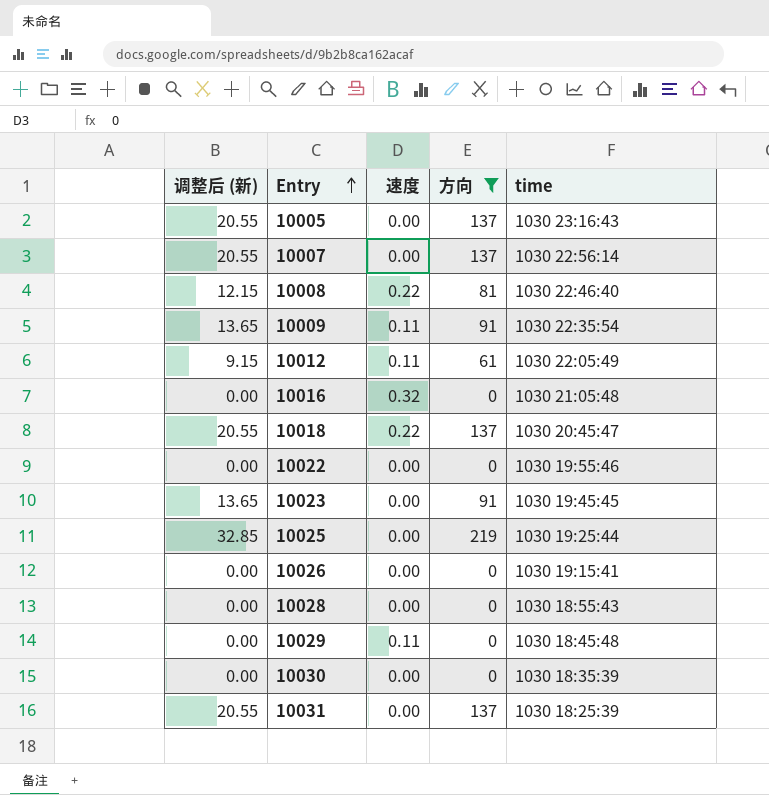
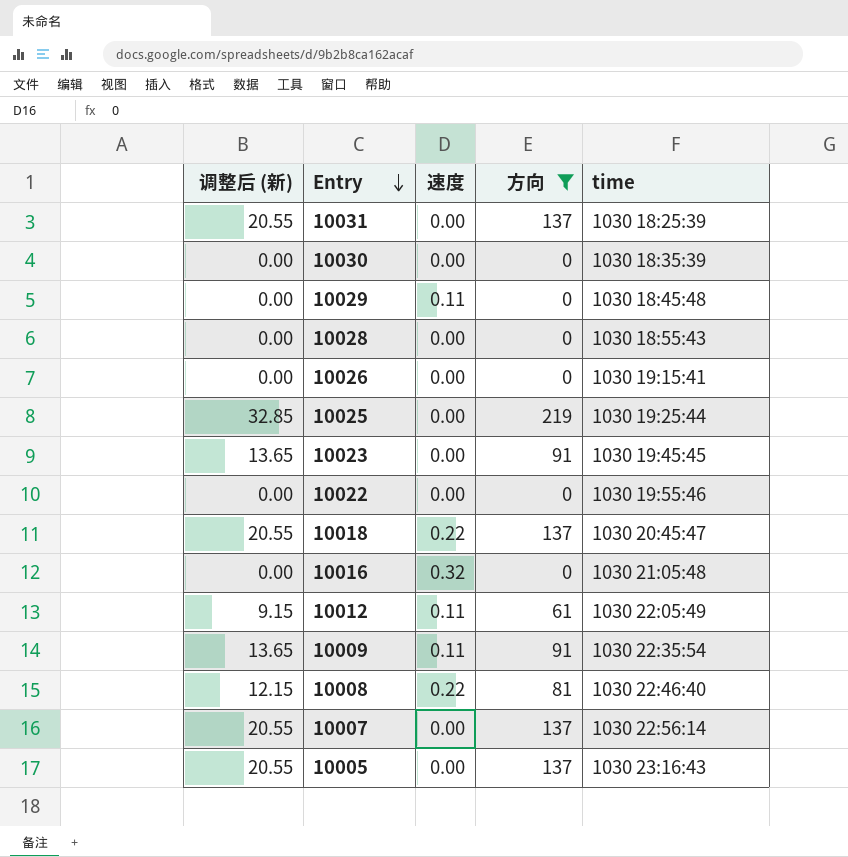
row order: Entry ascending -> Entry descending

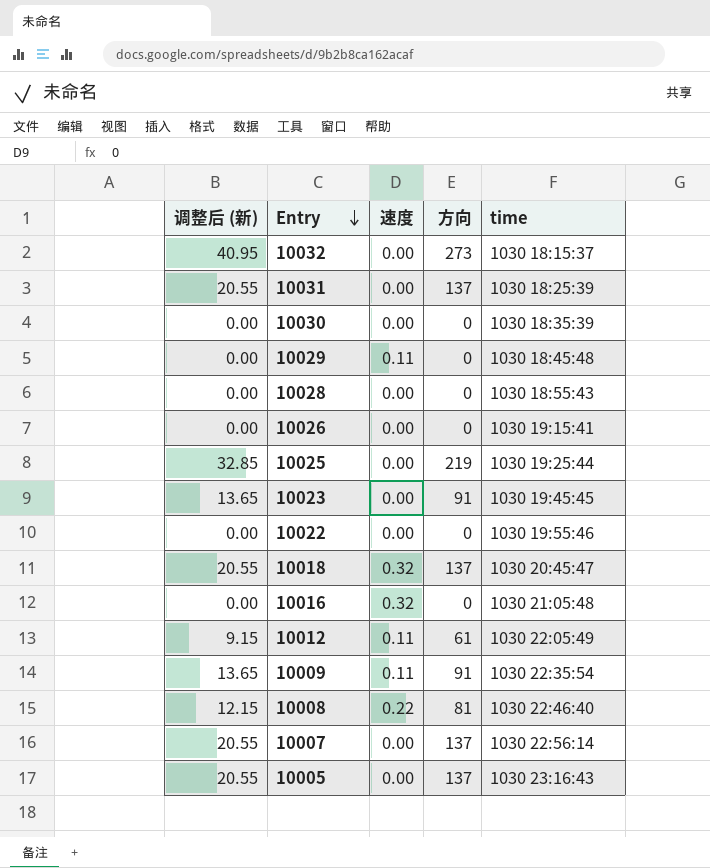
filter: 方向 != 273 -> none
10018 | 速度: 0.22 -> 0.32

